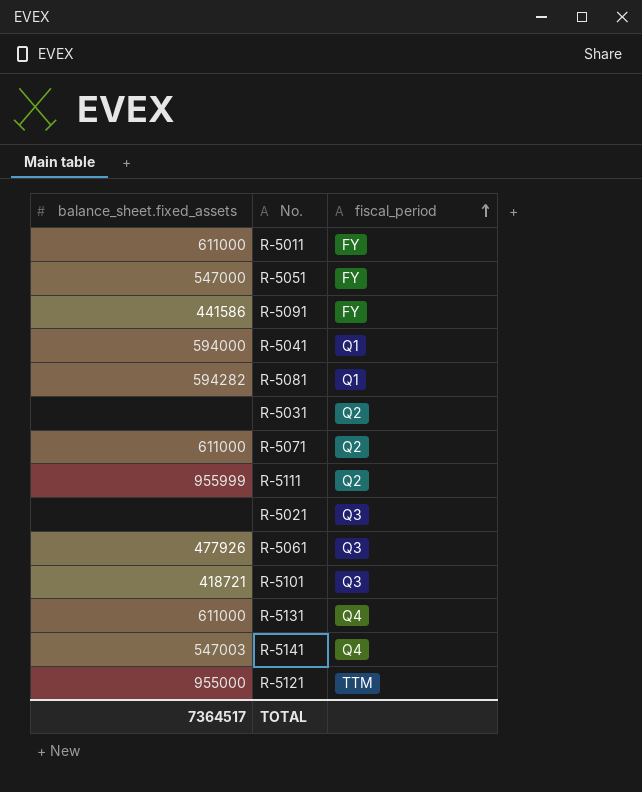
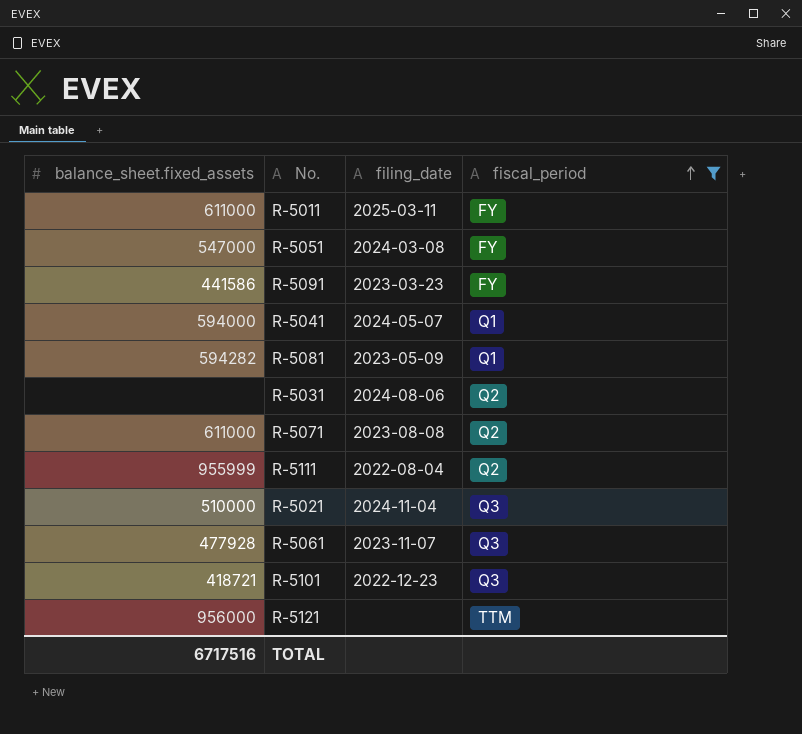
filter: none -> fiscal_period != Q4
column filing_date | position: none -> 3
R-5021 | balance_sheet.fixed_assets: none -> 510000
R-5061 | balance_sheet.fixed_assets: 477926 -> 477928
R-5121 | balance_sheet.fixed_assets: 955000 -> 956000
TOTAL | balance_sheet.fixed_assets: 7364517 -> 6717516

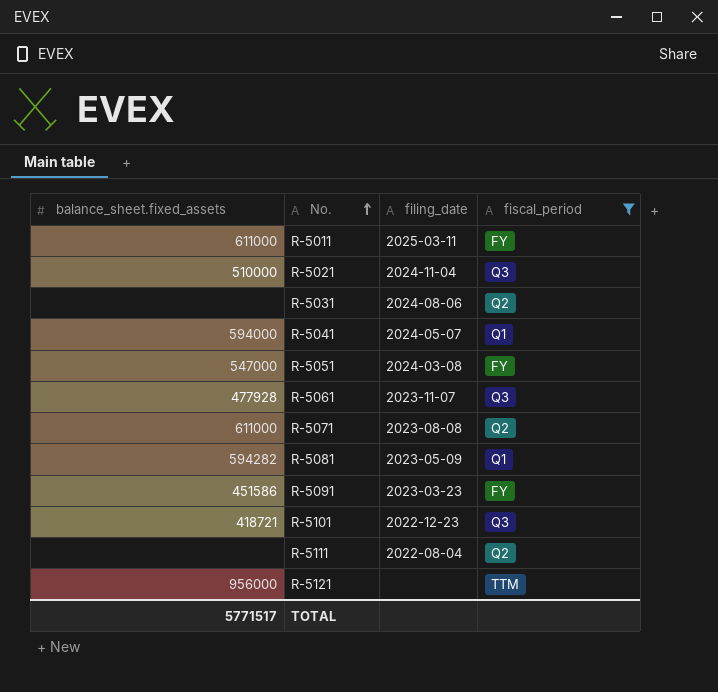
row order: fiscal_period ascending -> No. ascending
R-5091 | balance_sheet.fixed_assets: 441586 -> 451586
R-5111 | balance_sheet.fixed_assets: 955999 -> none
TOTAL | balance_sheet.fixed_assets: 6717516 -> 5771517

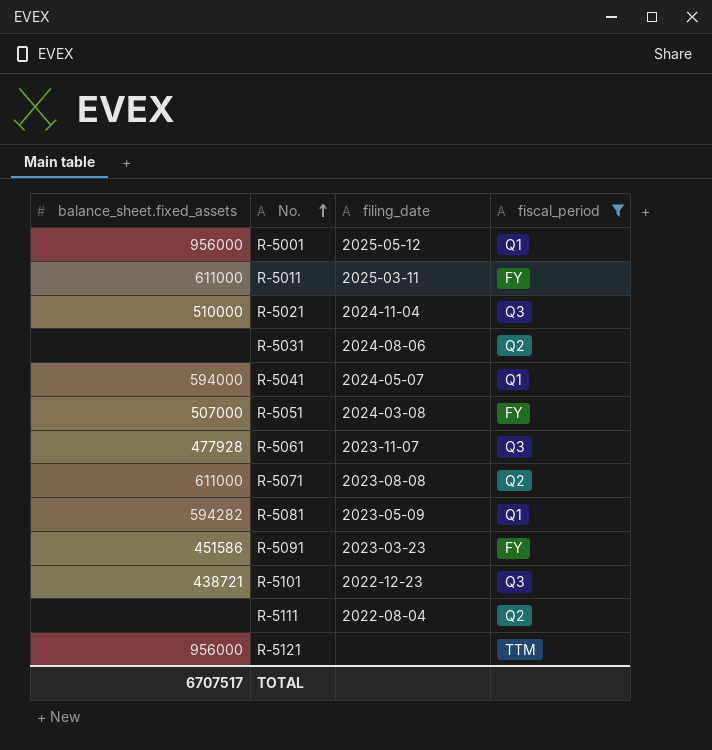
row R-5001: none -> 956000 | 2025-05-12 | Q1
R-5051 | balance_sheet.fixed_assets: 547000 -> 507000
R-5101 | balance_sheet.fixed_assets: 418721 -> 438721
TOTAL | balance_sheet.fixed_assets: 5771517 -> 6707517

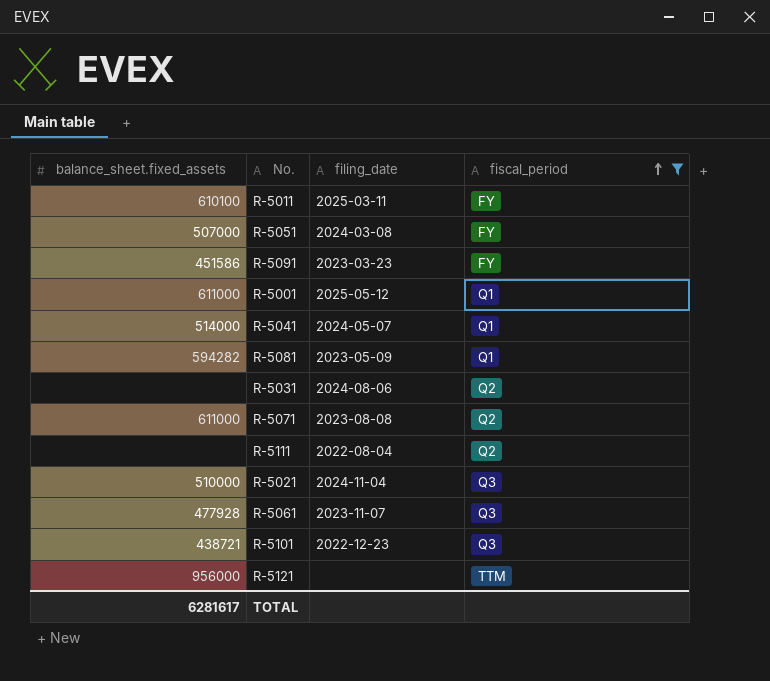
row order: No. ascending -> fiscal_period ascending
R-5011 | balance_sheet.fixed_assets: 611000 -> 610100
R-5001 | balance_sheet.fixed_assets: 956000 -> 611000
R-5041 | balance_sheet.fixed_assets: 594000 -> 514000
TOTAL | balance_sheet.fixed_assets: 6707517 -> 6281617

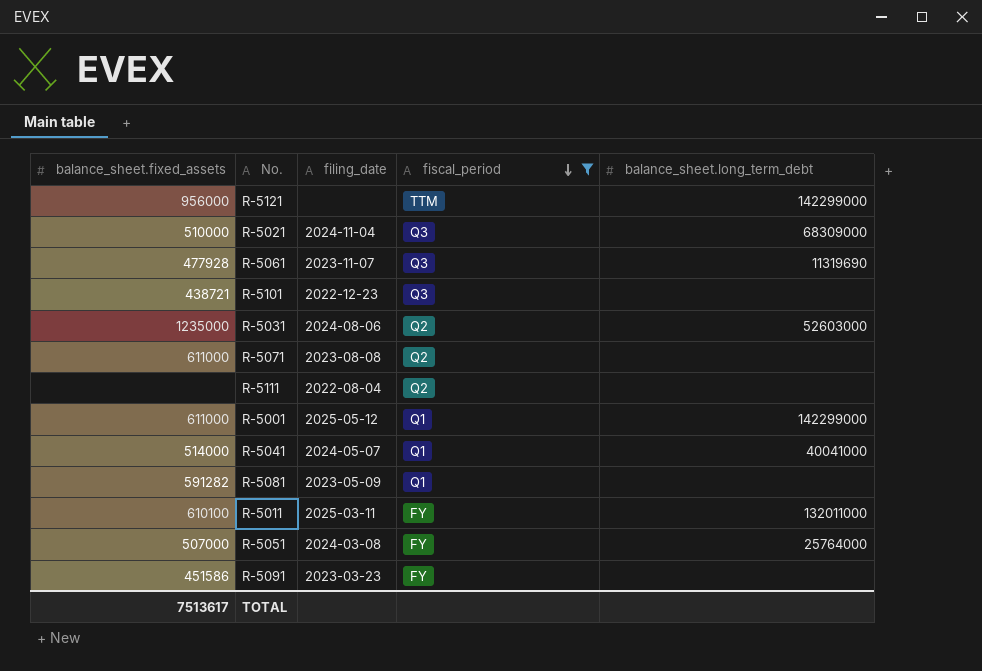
row order: fiscal_period ascending -> fiscal_period descending
column balance_sheet.long_term_debt | position: none -> 5
R-5031 | balance_sheet.fixed_assets: none -> 1235000
R-5081 | balance_sheet.fixed_assets: 594282 -> 591282
TOTAL | balance_sheet.fixed_assets: 6281617 -> 7513617

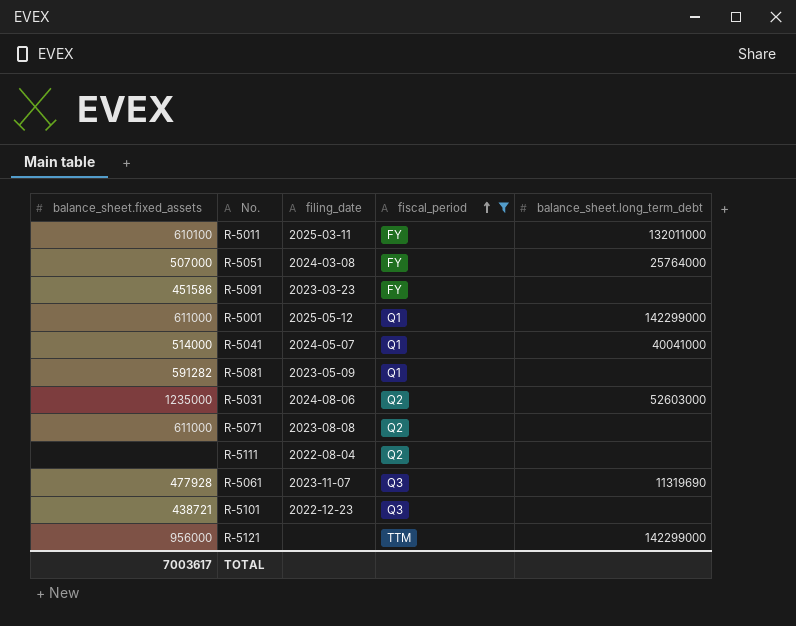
row order: fiscal_period descending -> fiscal_period ascending
row R-5021: 510000 | 2024-11-04 | Q3 | 68309000 -> none
TOTAL | balance_sheet.fixed_assets: 7513617 -> 7003617

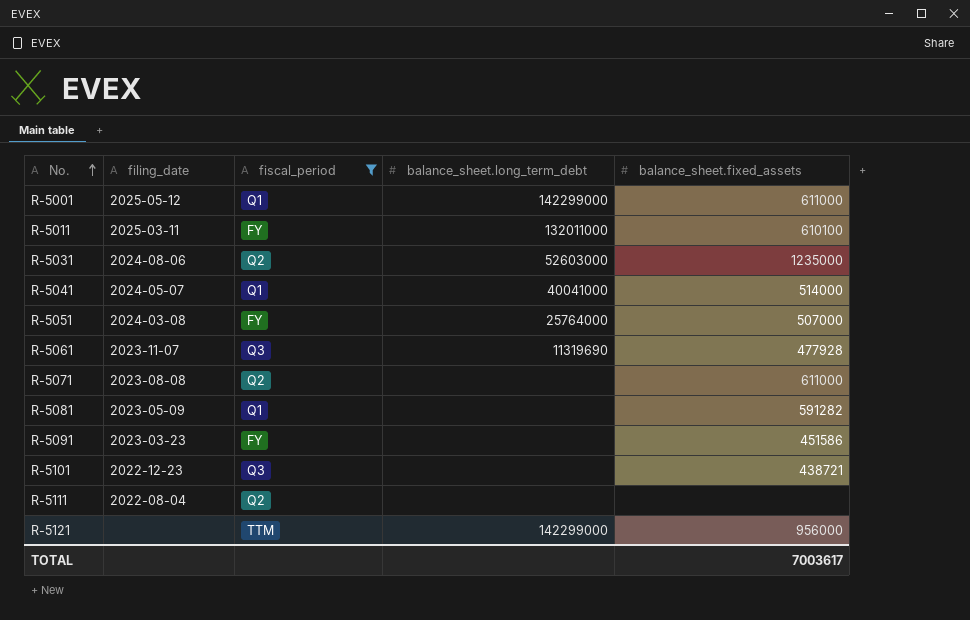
row order: fiscal_period ascending -> No. ascending
column balance_sheet.fixed_assets | position: 1 -> 5

